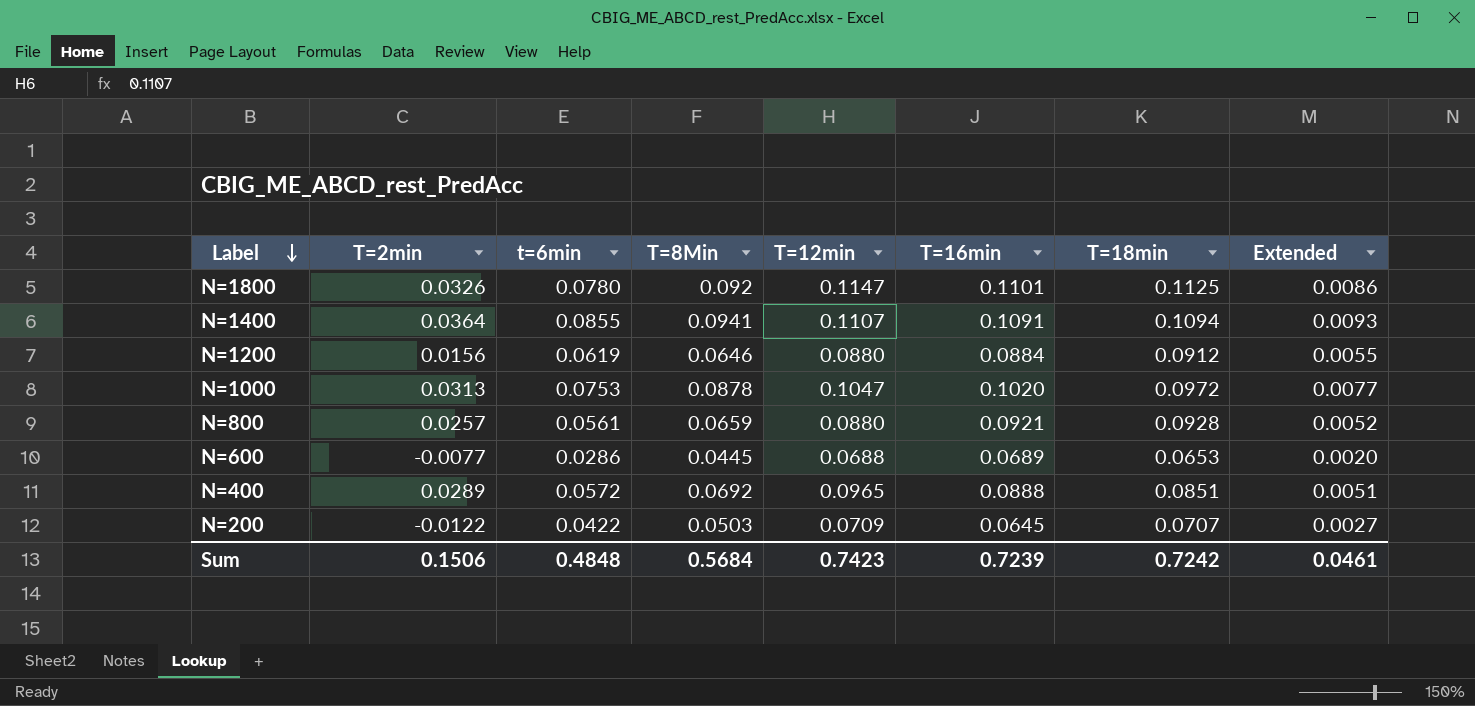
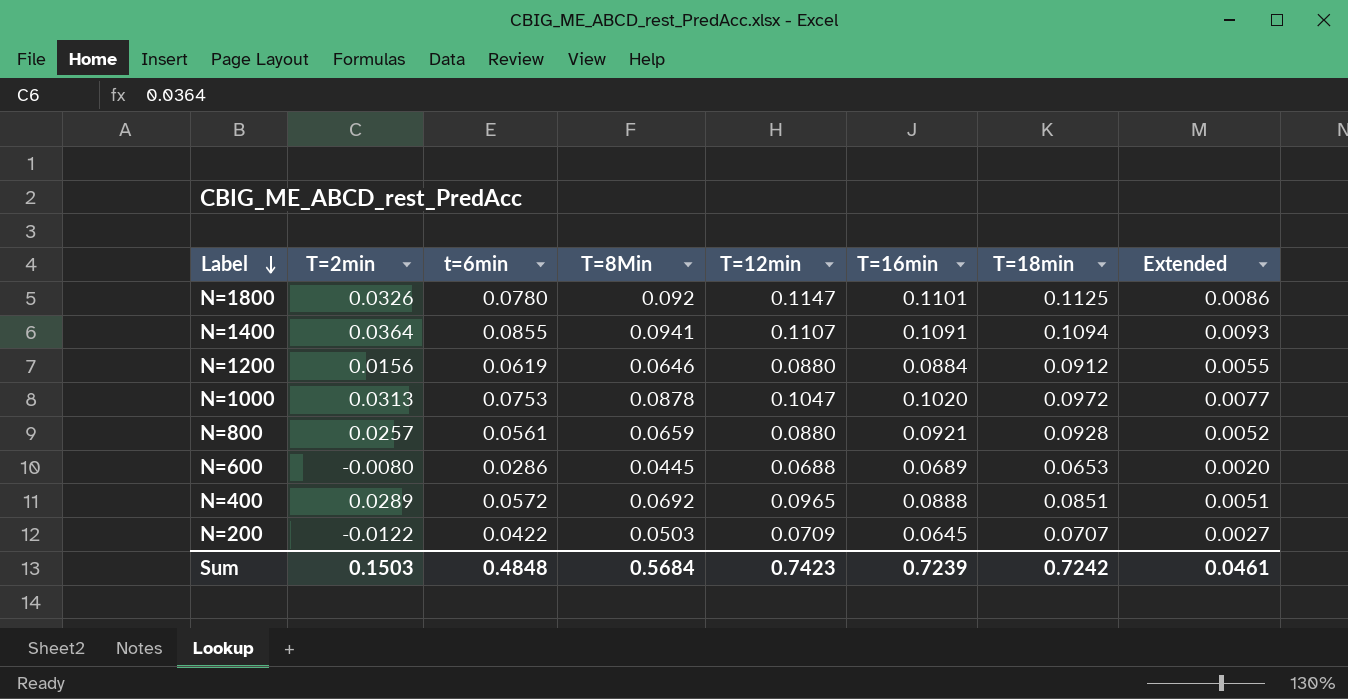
N=600 | T=2min: -0.0077 -> -0.0080
Sum | T=2min: 0.1506 -> 0.1503

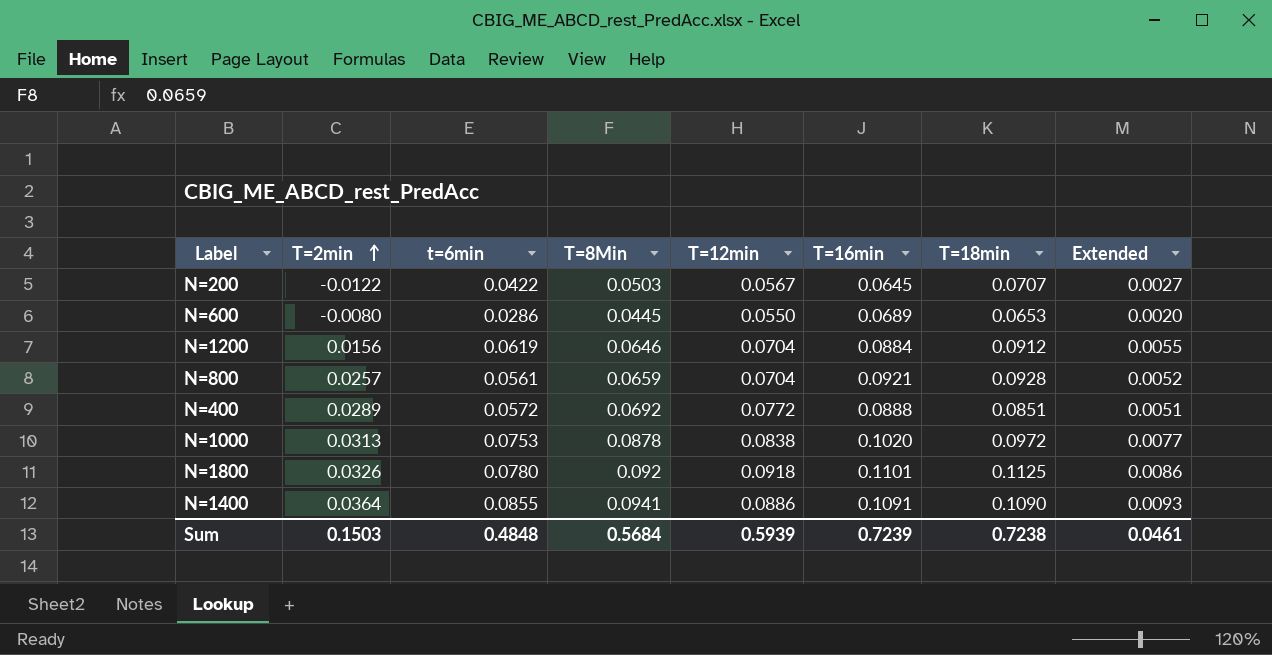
row order: Label descending -> T=2min ascending
N=200 | T=12min: 0.0709 -> 0.0567
N=600 | T=12min: 0.0688 -> 0.0550
N=1200 | T=12min: 0.0880 -> 0.0704
N=800 | T=12min: 0.0880 -> 0.0704
N=400 | T=12min: 0.0965 -> 0.0772
N=1000 | T=12min: 0.1047 -> 0.0838
N=1800 | T=12min: 0.1147 -> 0.0918
N=1400 | T=12min: 0.1107 -> 0.0886
N=1400 | T=18min: 0.1094 -> 0.1090
Sum | T=12min: 0.7423 -> 0.5939
Sum | T=18min: 0.7242 -> 0.7238

